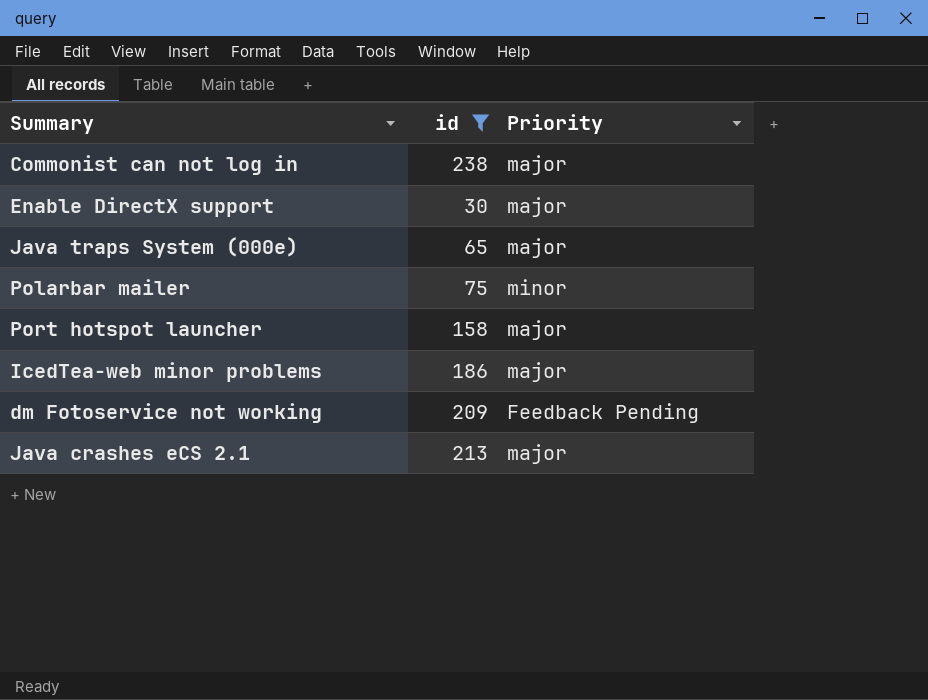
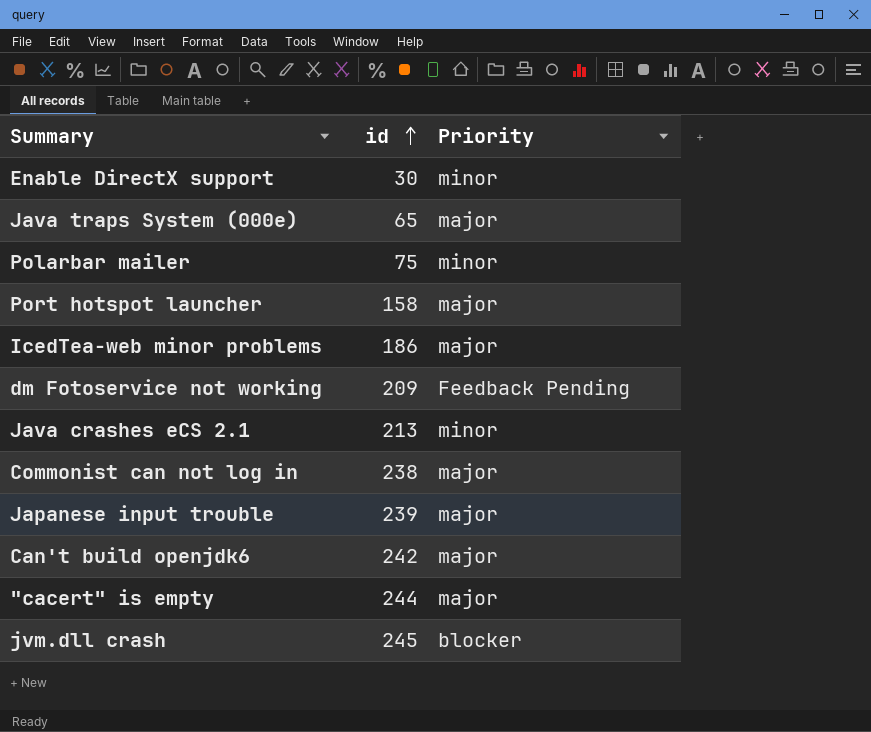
filter: id <= 238 -> none
row order: none -> id ascending
Enable DirectX support | Priority: major -> minor
Java crashes eCS 2.1 | Priority: major -> minor

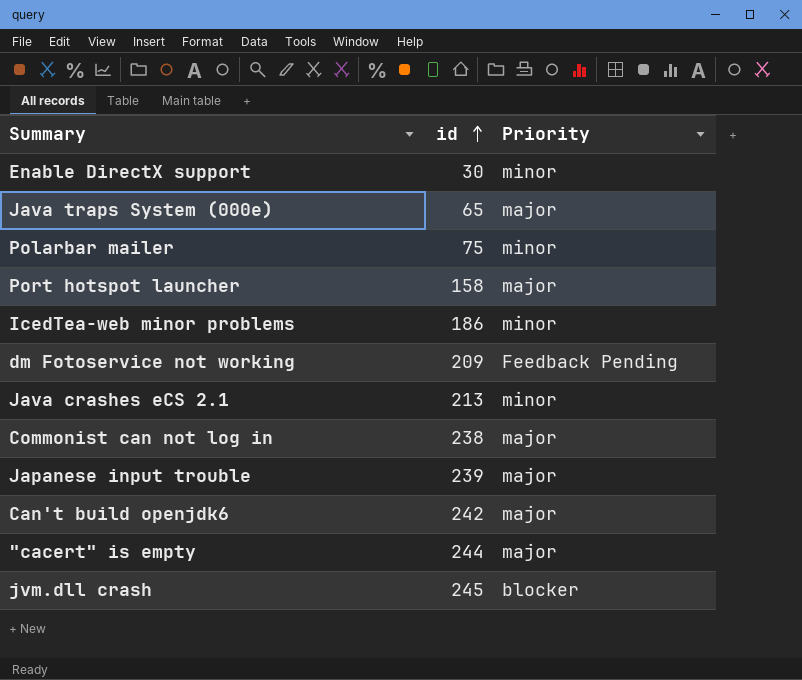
IcedTea-web minor problems | Priority: major -> minor

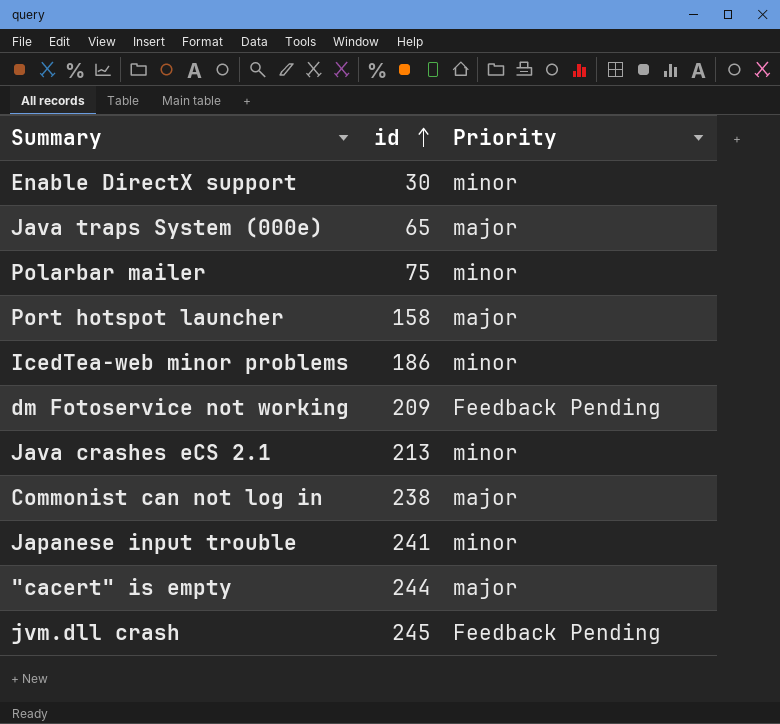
row Can't build openjdk6: 242 | major -> none
Japanese input trouble | id: 239 -> 241
Japanese input trouble | Priority: major -> minor
jvm.dll crash | Priority: blocker -> Feedback Pending

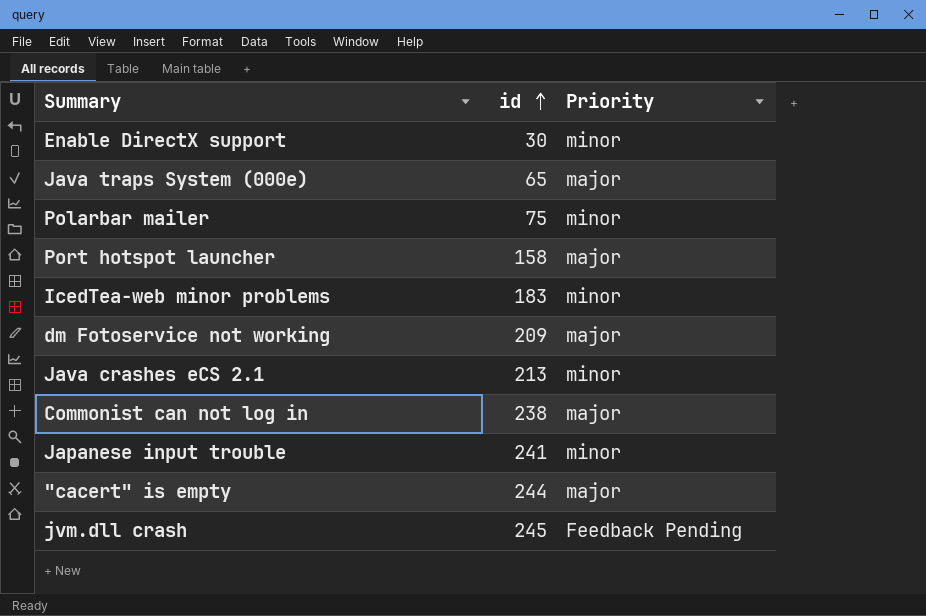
IcedTea-web minor problems | id: 186 -> 183
dm Fotoservice not working | Priority: Feedback Pending -> major

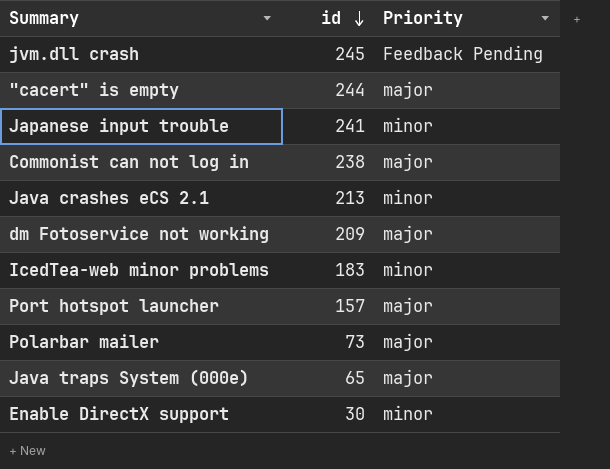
row order: id ascending -> id descending
Port hotspot launcher | id: 158 -> 157
Polarbar mailer | id: 75 -> 73
Polarbar mailer | Priority: minor -> major

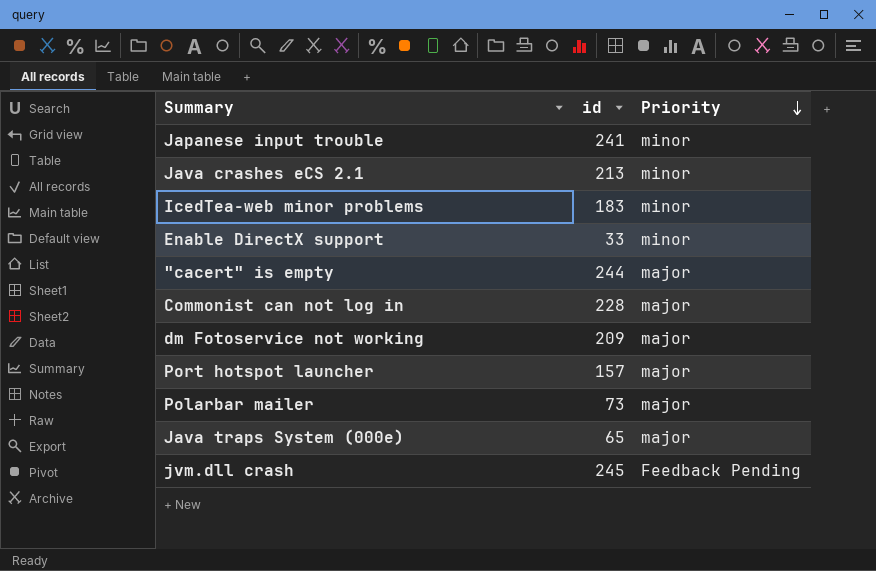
row order: id descending -> Priority descending
Enable DirectX support | id: 30 -> 33
Commonist can not log in | id: 238 -> 228

